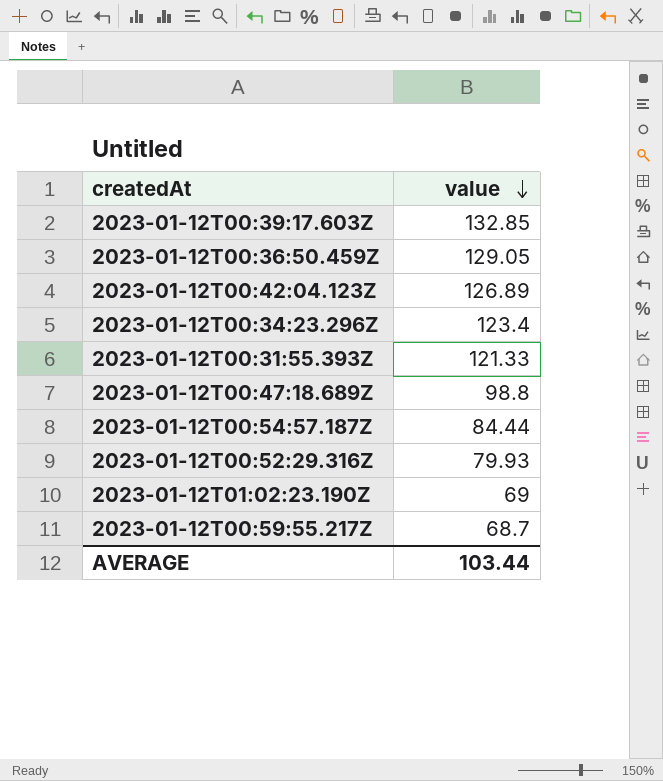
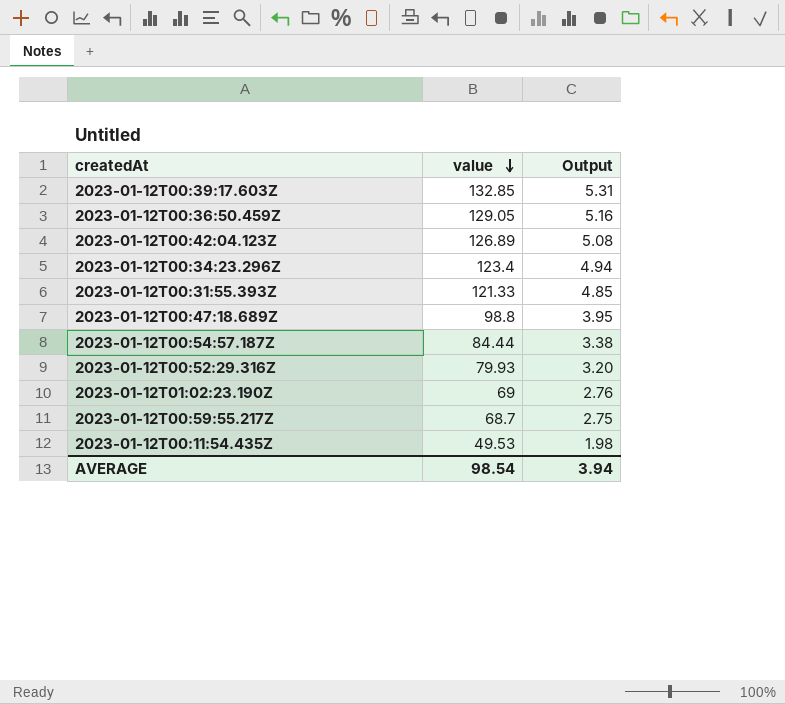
column Output | formula: none -> [value] * 0.04
row 2023-01-12T00:11:54.435Z: none -> 49.53 | 1.98
AVERAGE | value: 103.44 -> 98.54

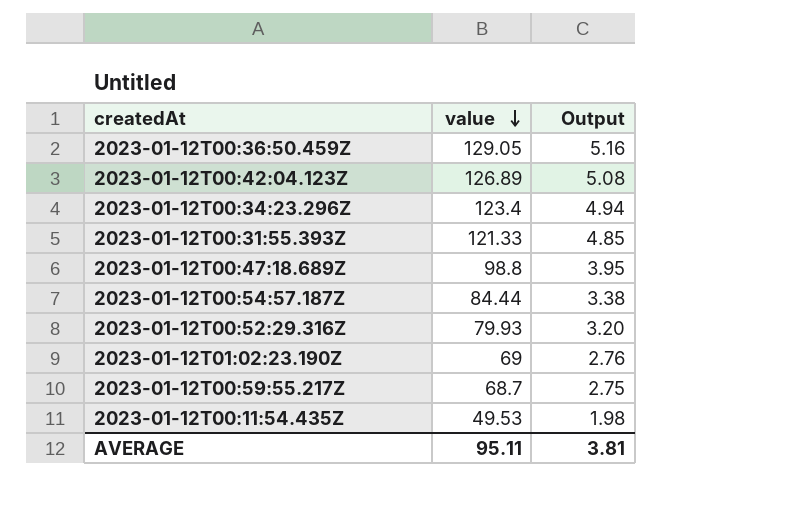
row 2023-01-12T00:39:17.603Z: 132.85 | 5.31 -> none
AVERAGE | value: 98.54 -> 95.11
AVERAGE | Output: 3.94 -> 3.81

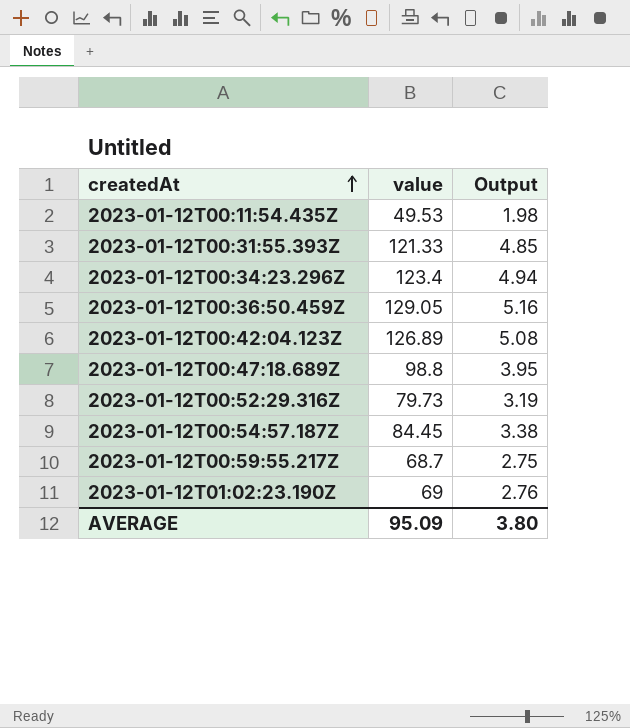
row order: value descending -> createdAt ascending
2023-01-12T00:52:29.316Z | value: 79.93 -> 79.73
2023-01-12T00:52:29.316Z | Output: 3.20 -> 3.19
2023-01-12T00:54:57.187Z | value: 84.44 -> 84.45
AVERAGE | value: 95.11 -> 95.09
AVERAGE | Output: 3.81 -> 3.80

